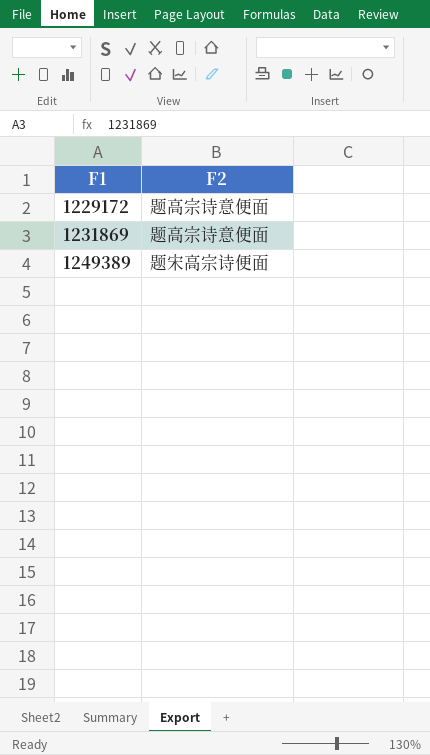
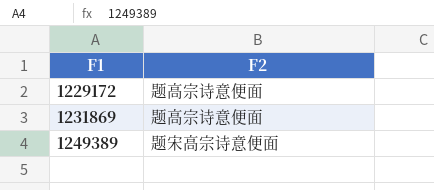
1249389 | F2: 题宋高宗诗便面 -> 题宋高宗诗意便面

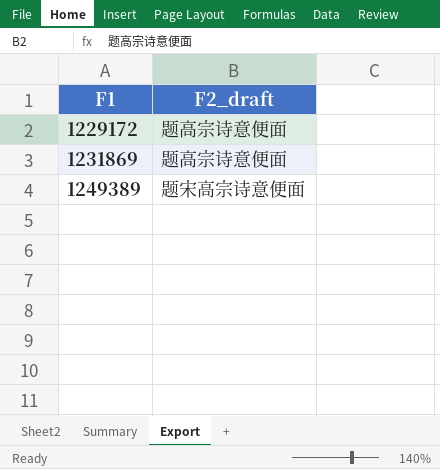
column name: F2 -> F2_draft

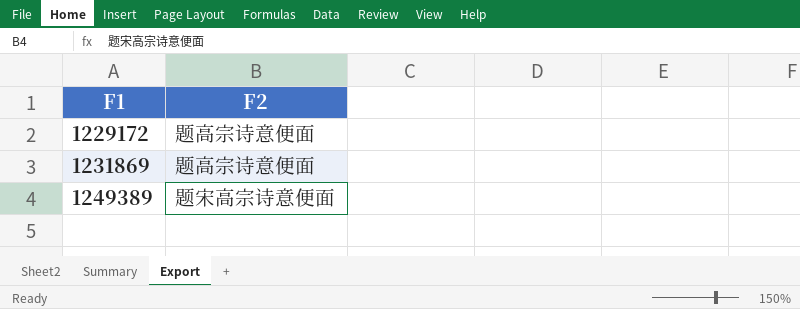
column name: F2_draft -> F2

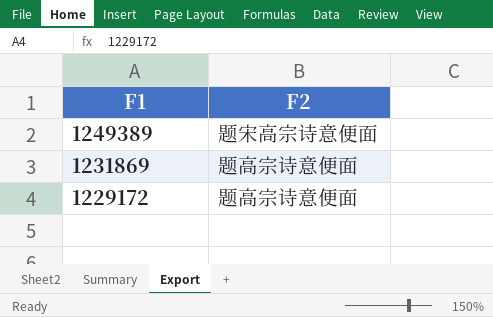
row order: F1 ascending -> F1 descending

